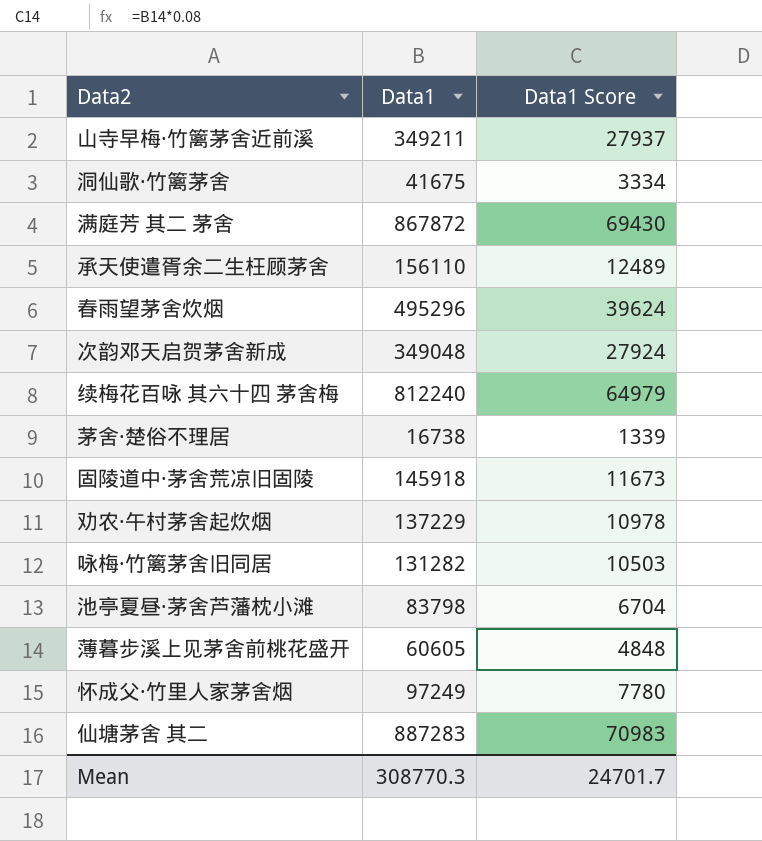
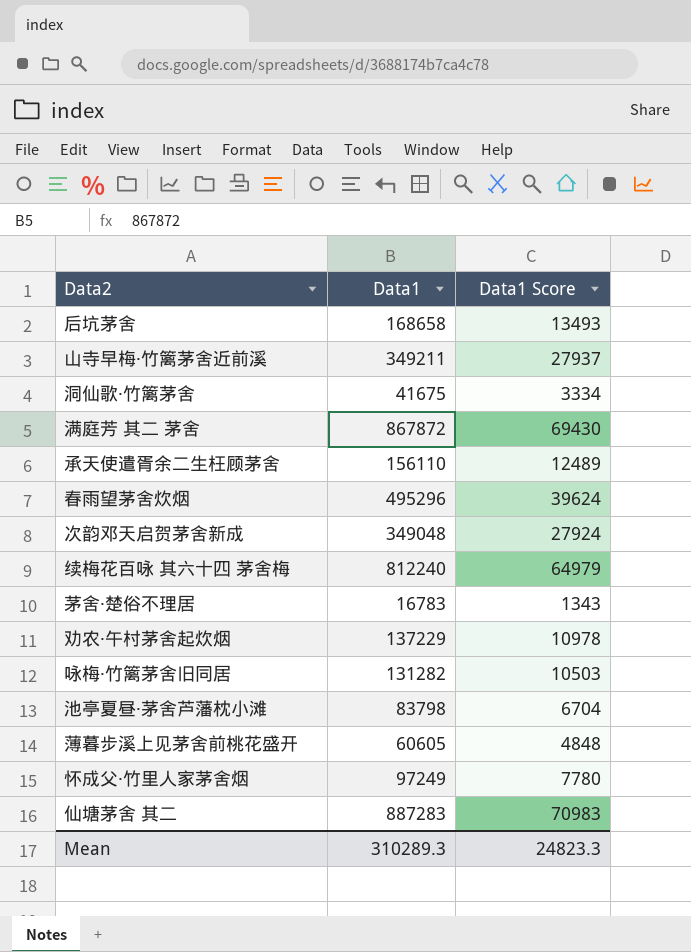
row 固陵道中·茅舍荒凉旧固陵: 145918 | 11673 -> none
row 后坑茅舍: none -> 168658 | 13493
茅舍·楚俗不理居 | Data1: 16738 -> 16783
茅舍·楚俗不理居 | Data1 Score: 1339 -> 1343
Mean | Data1: 308770.3 -> 310289.3
Mean | Data1 Score: 24701.7 -> 24823.3

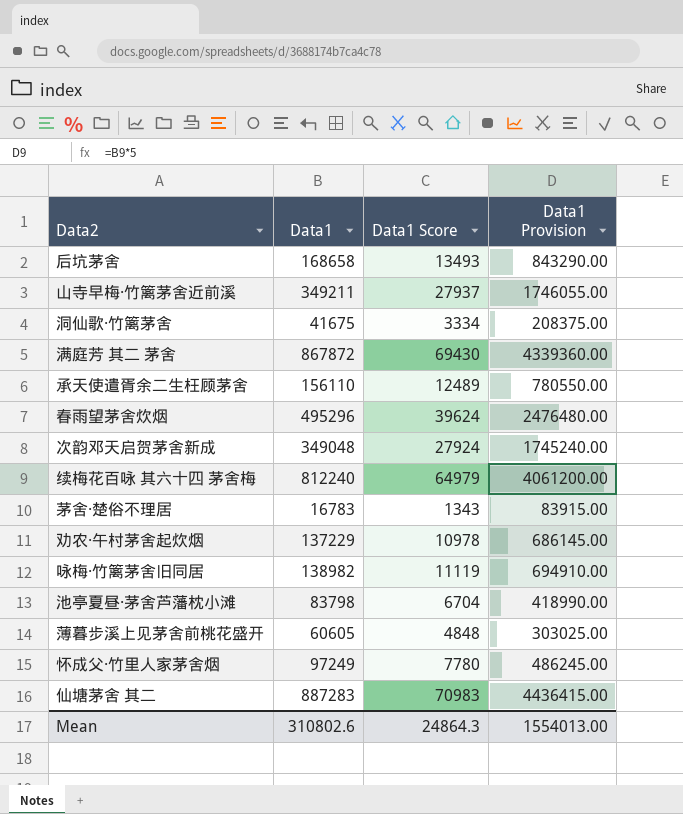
column Data1 Provision | formula: none -> [Data1] * 5
咏梅·竹篱茅舍旧同居 | Data1: 131282 -> 138982
咏梅·竹篱茅舍旧同居 | Data1 Score: 10503 -> 11119
Mean | Data1: 310289.3 -> 310802.6
Mean | Data1 Score: 24823.3 -> 24864.3

